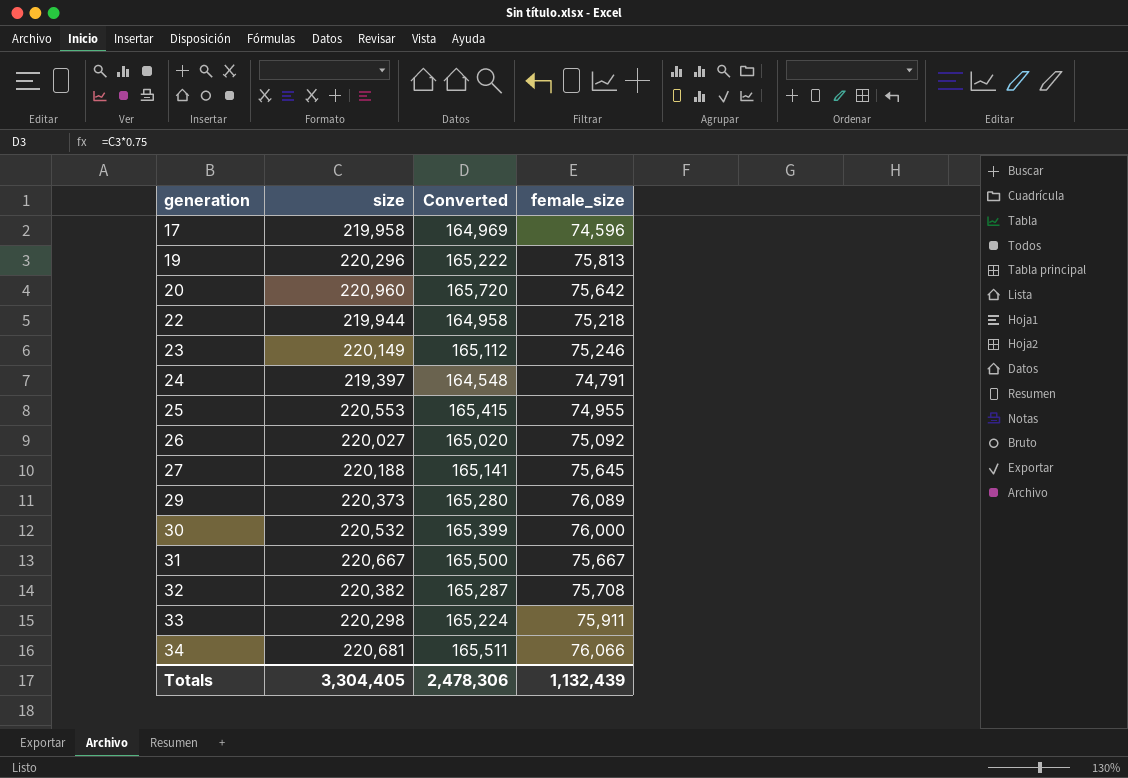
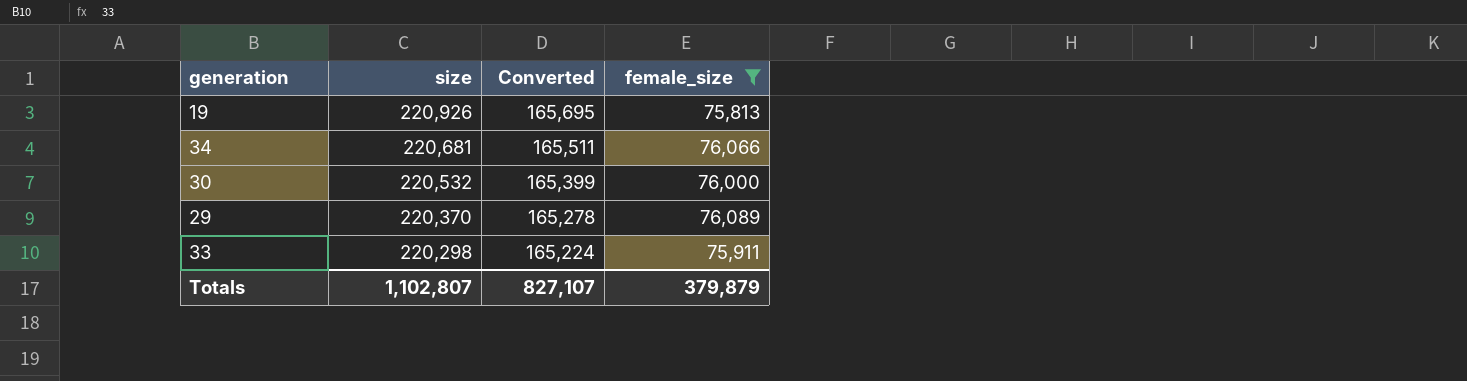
filter: none -> female_size >= 75,813
row order: generation ascending -> size descending
19 | size: 220,296 -> 220,926
19 | Converted: 165,222 -> 165,695
29 | size: 220,373 -> 220,370
29 | Converted: 165,280 -> 165,278
Totals | size: 3,304,405 -> 1,102,807
Totals | Converted: 2,478,306 -> 827,107
Totals | female_size: 1,132,439 -> 379,879

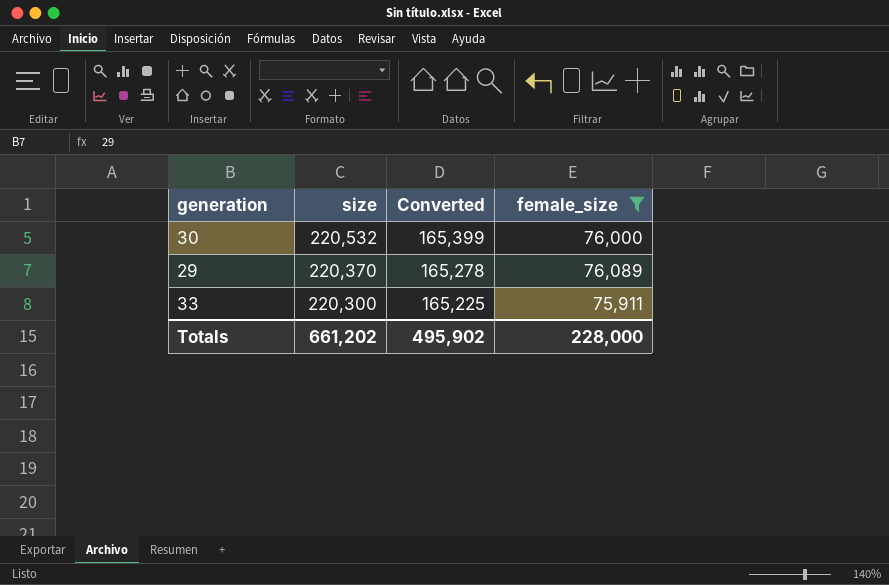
row 19: 220,926 | 165,695 | 75,813 -> none
row 34: 220,681 | 165,511 | 76,066 -> none
33 | size: 220,298 -> 220,300
33 | Converted: 165,224 -> 165,225
Totals | size: 1,102,807 -> 661,202
Totals | Converted: 827,107 -> 495,902
Totals | female_size: 379,879 -> 228,000

